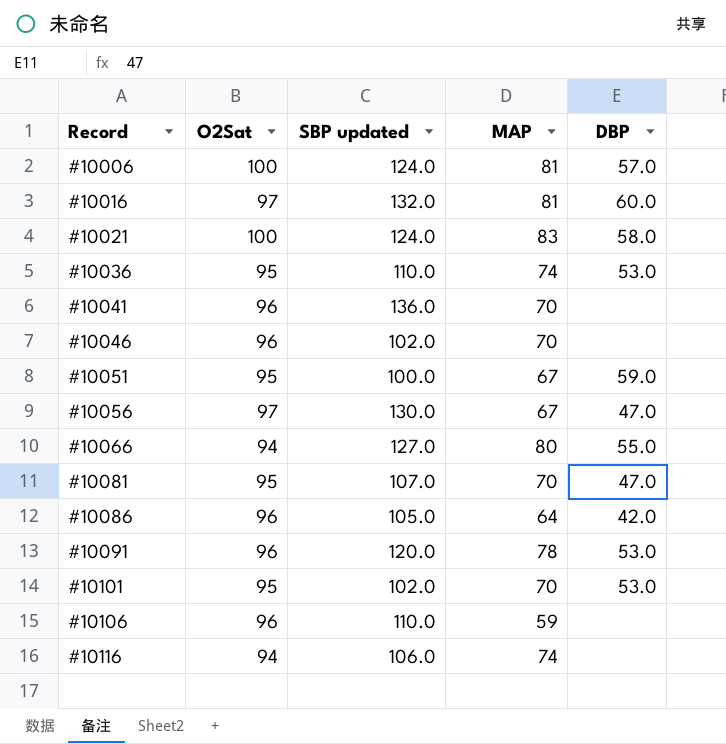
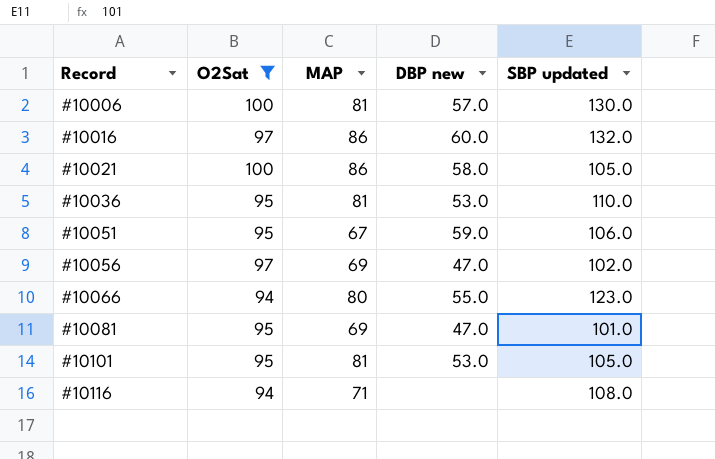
filter: none -> O2Sat != 96
column name: DBP -> DBP new
column SBP updated | position: 3 -> 5
#10006 | SBP updated: 124.0 -> 130.0
#10016 | MAP: 81 -> 86
#10021 | MAP: 83 -> 86
#10021 | SBP updated: 124.0 -> 105.0
#10036 | MAP: 74 -> 81
#10051 | SBP updated: 100.0 -> 106.0
#10056 | MAP: 67 -> 69
#10056 | SBP updated: 130.0 -> 102.0
#10066 | SBP updated: 127.0 -> 123.0
#10081 | MAP: 70 -> 69
#10081 | SBP updated: 107.0 -> 101.0
#10101 | MAP: 70 -> 81
#10101 | SBP updated: 102.0 -> 105.0
#10116 | MAP: 74 -> 71
#10116 | SBP updated: 106.0 -> 108.0

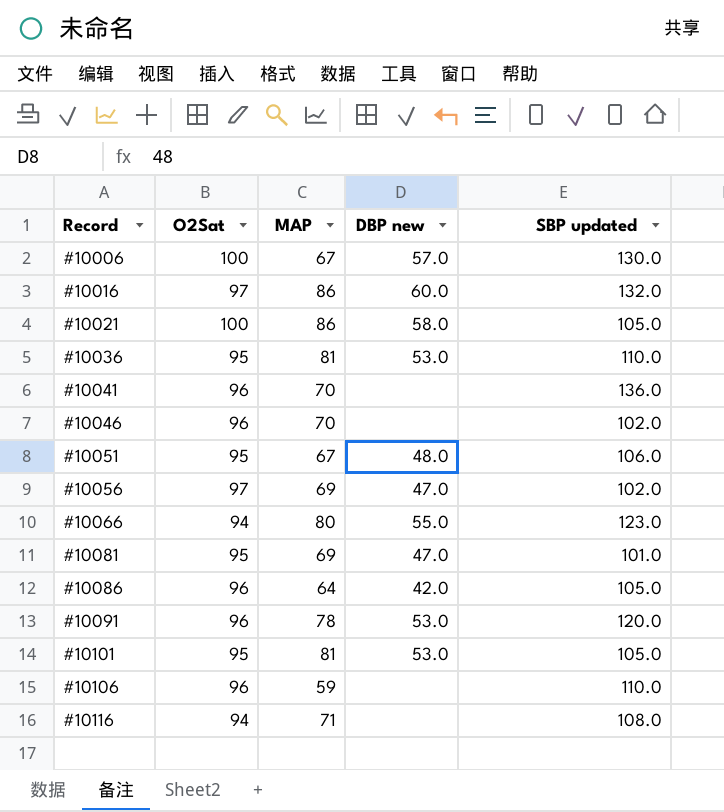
filter: O2Sat != 96 -> none
#10006 | MAP: 81 -> 67
#10051 | DBP new: 59.0 -> 48.0

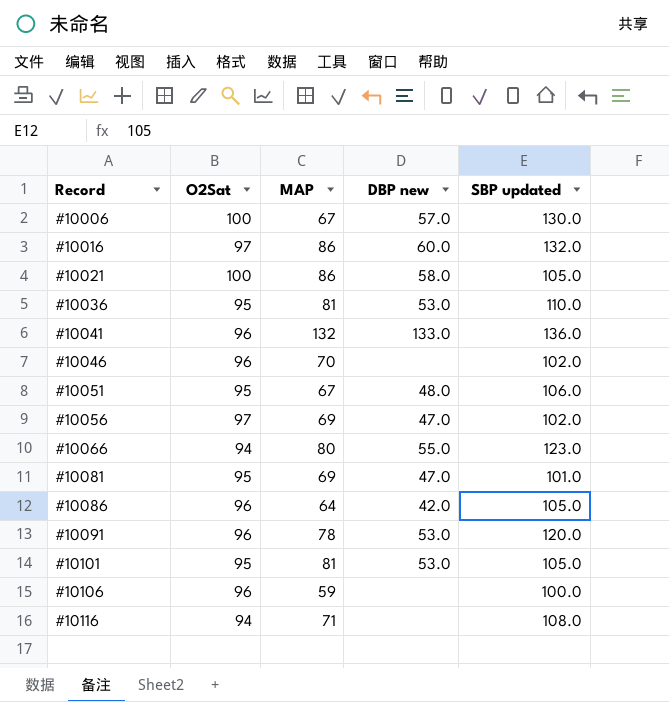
#10041 | MAP: 70 -> 132
#10041 | DBP new: none -> 133.0
#10106 | SBP updated: 110.0 -> 100.0

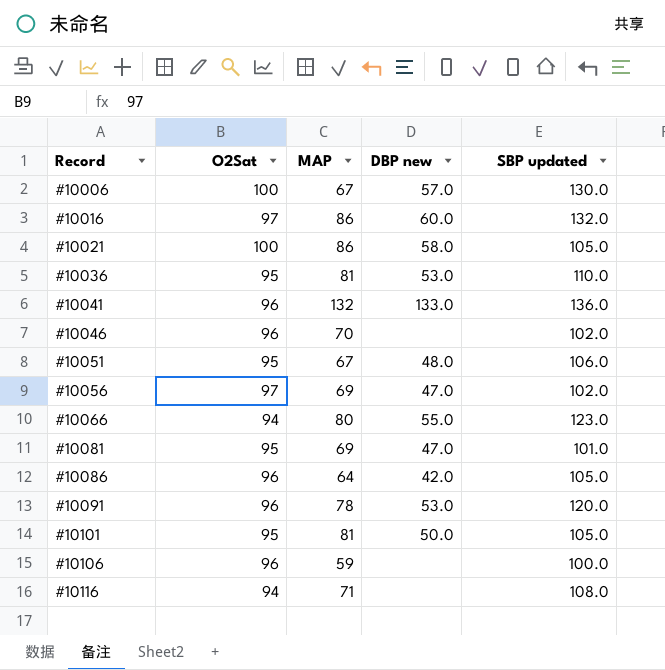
#10101 | DBP new: 53.0 -> 50.0

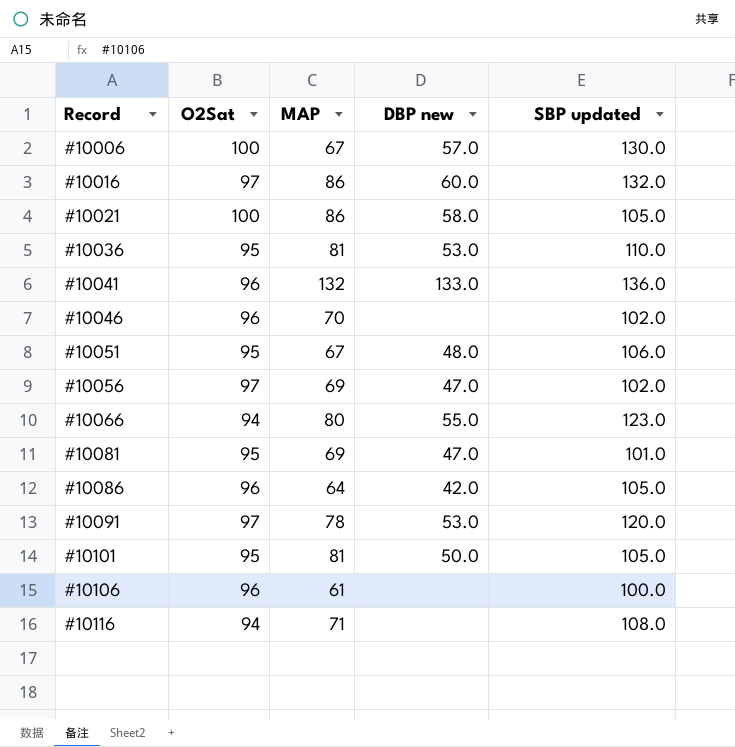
#10091 | O2Sat: 96 -> 97
#10106 | MAP: 59 -> 61

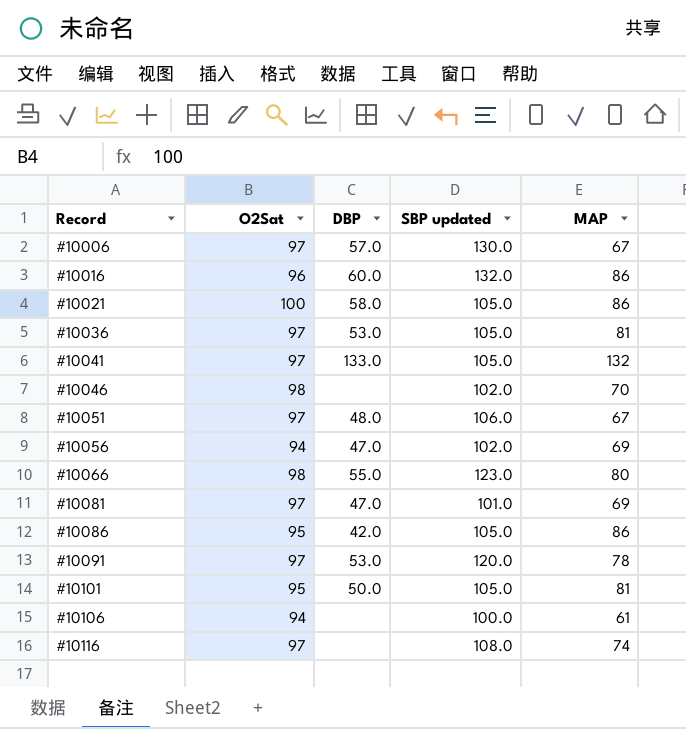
column name: DBP new -> DBP
column MAP | position: 3 -> 5
#10006 | O2Sat: 100 -> 97
#10016 | O2Sat: 97 -> 96
#10036 | O2Sat: 95 -> 97
#10036 | SBP updated: 110.0 -> 105.0
#10041 | O2Sat: 96 -> 97
#10041 | SBP updated: 136.0 -> 105.0
#10046 | O2Sat: 96 -> 98
#10051 | O2Sat: 95 -> 97
#10056 | O2Sat: 97 -> 94
#10066 | O2Sat: 94 -> 98
#10081 | O2Sat: 95 -> 97
#10086 | O2Sat: 96 -> 95
#10086 | MAP: 64 -> 86
#10106 | O2Sat: 96 -> 94
#10116 | O2Sat: 94 -> 97
#10116 | MAP: 71 -> 74

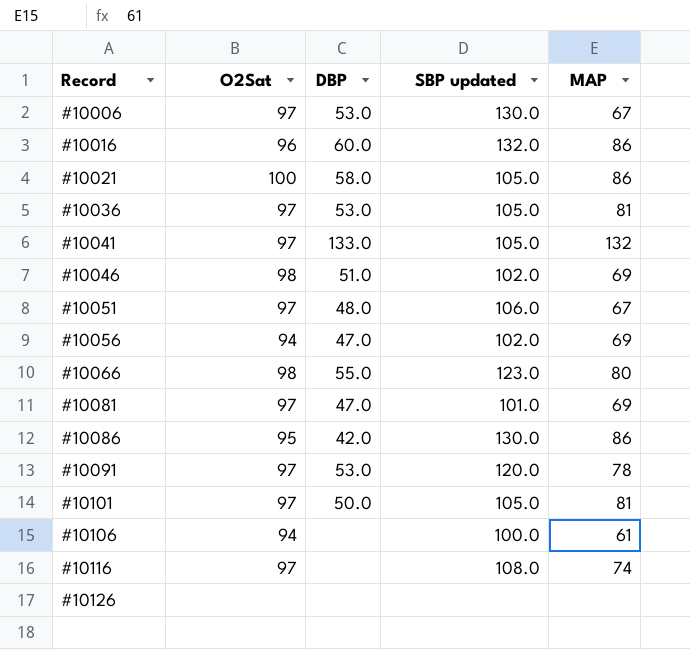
#10006 | DBP: 57.0 -> 53.0
#10046 | DBP: none -> 51.0
#10046 | MAP: 70 -> 69
#10086 | SBP updated: 105.0 -> 130.0
#10101 | O2Sat: 95 -> 97
row #10126: none -> none | none | none | none

